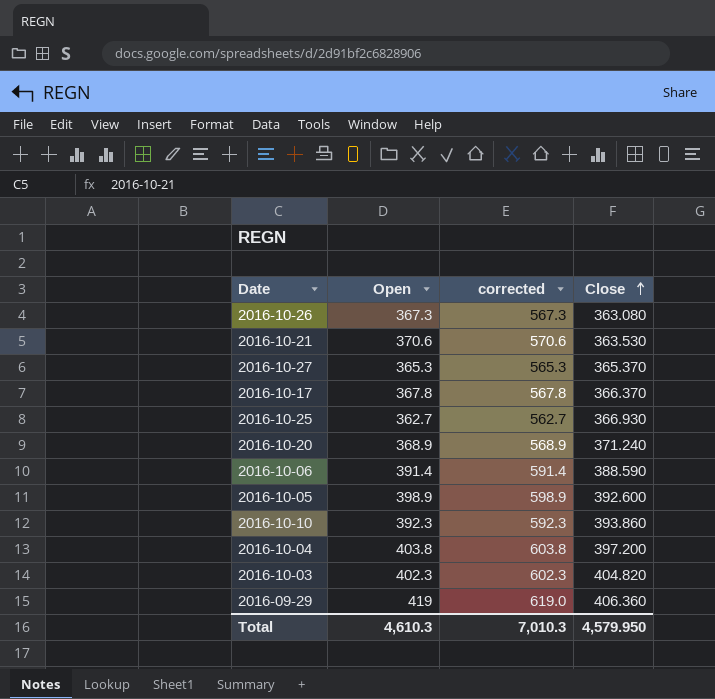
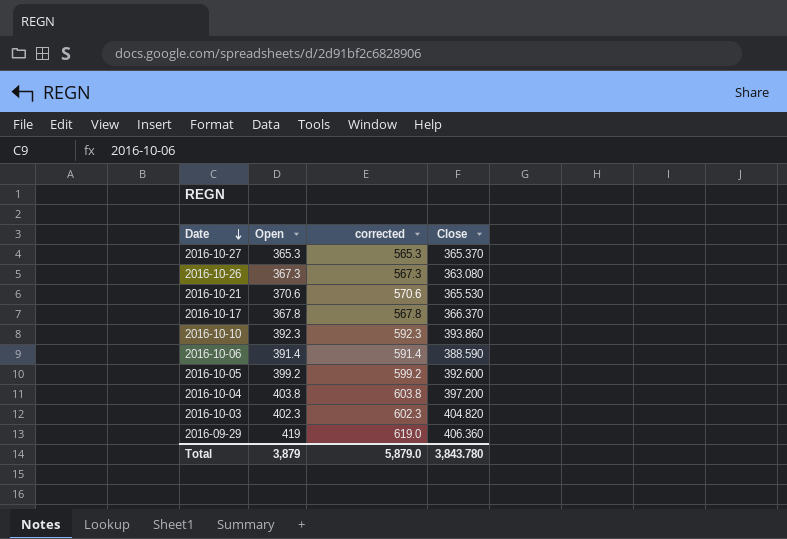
row order: Close ascending -> Date descending
row 2016-10-25: 362.7 | 562.7 | 366.930 -> none
row 2016-10-20: 368.9 | 568.9 | 371.240 -> none
2016-10-21 | Close: 363.530 -> 365.530
2016-10-05 | Open: 398.9 -> 399.2
2016-10-05 | corrected: 598.9 -> 599.2
Total | Open: 4,610.3 -> 3,879
Total | corrected: 7,010.3 -> 5,879.0
Total | Close: 4,579.950 -> 3,843.780

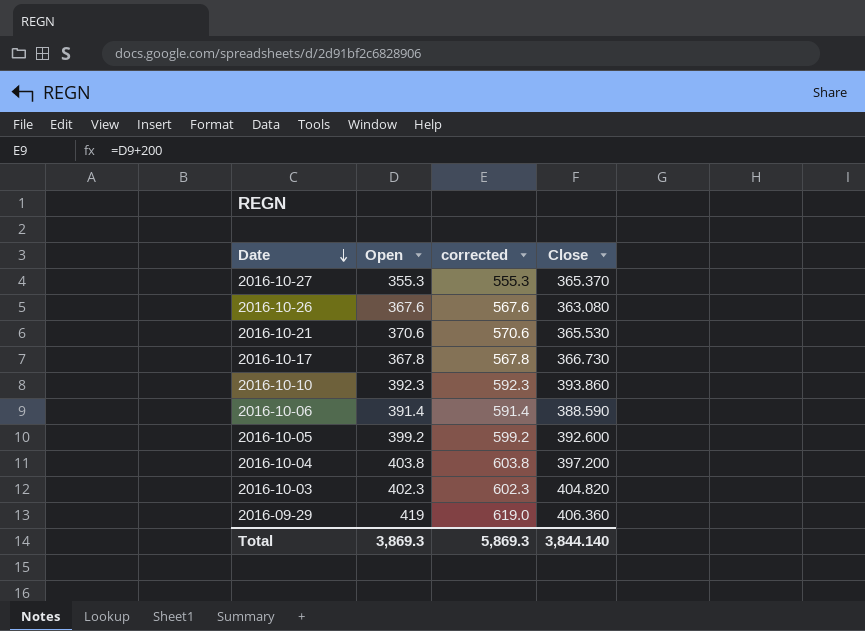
2016-10-27 | Open: 365.3 -> 355.3
2016-10-27 | corrected: 565.3 -> 555.3
2016-10-26 | Open: 367.3 -> 367.6
2016-10-26 | corrected: 567.3 -> 567.6
2016-10-17 | Close: 366.370 -> 366.730
Total | Open: 3,879 -> 3,869.3
Total | corrected: 5,879.0 -> 5,869.3
Total | Close: 3,843.780 -> 3,844.140

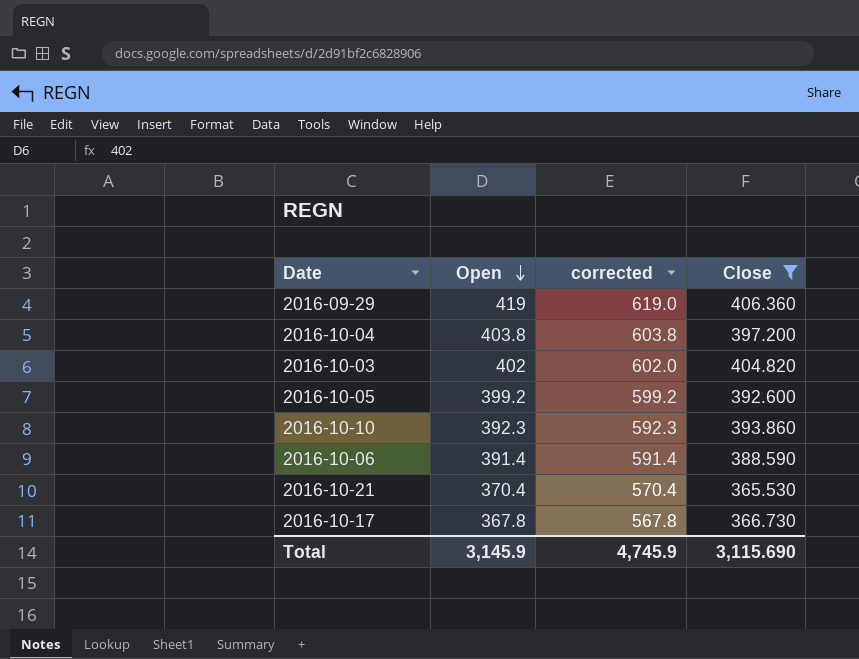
filter: none -> Close >= 365.530
row order: Date descending -> Open descending
2016-10-03 | Open: 402.3 -> 402
2016-10-03 | corrected: 602.3 -> 602.0
2016-10-21 | Open: 370.6 -> 370.4
2016-10-21 | corrected: 570.6 -> 570.4
Total | Open: 3,869.3 -> 3,145.9
Total | corrected: 5,869.3 -> 4,745.9
Total | Close: 3,844.140 -> 3,115.690

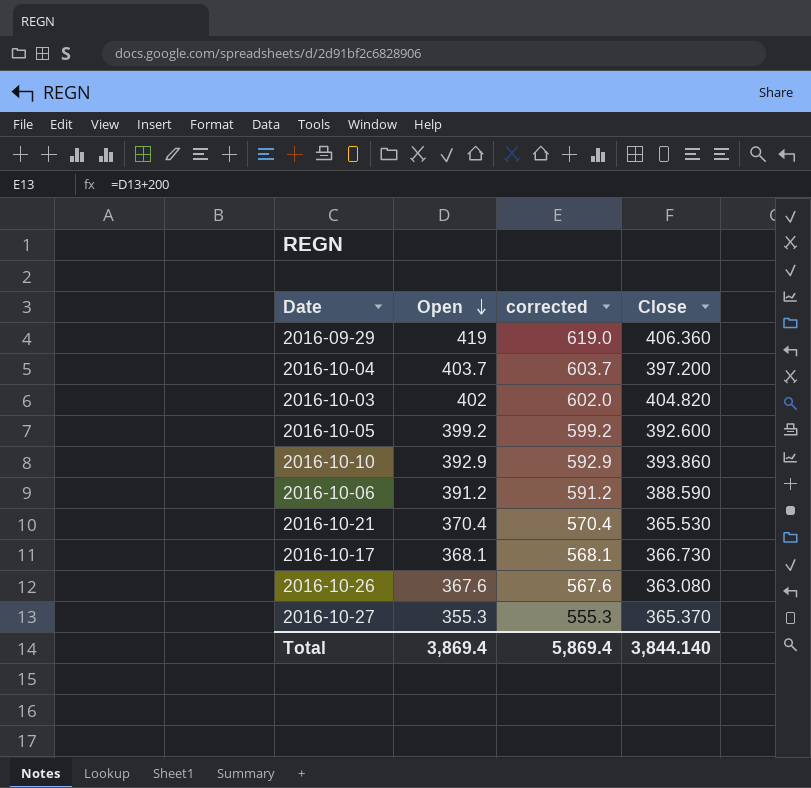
filter: Close >= 365.530 -> none
2016-10-04 | Open: 403.8 -> 403.7
2016-10-04 | corrected: 603.8 -> 603.7
2016-10-10 | Open: 392.3 -> 392.9
2016-10-10 | corrected: 592.3 -> 592.9
2016-10-06 | Open: 391.4 -> 391.2
2016-10-06 | corrected: 591.4 -> 591.2
2016-10-17 | Open: 367.8 -> 368.1
2016-10-17 | corrected: 567.8 -> 568.1
Total | Open: 3,145.9 -> 3,869.4
Total | corrected: 4,745.9 -> 5,869.4
Total | Close: 3,115.690 -> 3,844.140

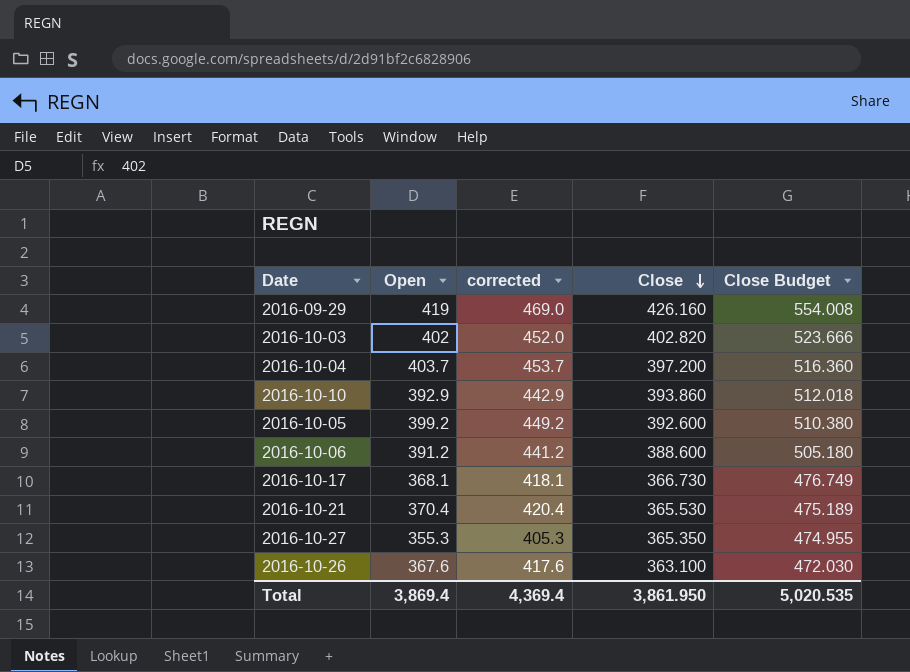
row order: Open descending -> Close descending
column corrected | formula: [Open] + 200 -> [Open] + 50
column Close Budget | formula: none -> [Close] * 1.3
2016-09-29 | Close: 406.360 -> 426.160
2016-10-03 | Close: 404.820 -> 402.820
2016-10-06 | Close: 388.590 -> 388.600
2016-10-27 | Close: 365.370 -> 365.350
2016-10-26 | Close: 363.080 -> 363.100
Total | corrected: 5,869.4 -> 4,369.4
Total | Close: 3,844.140 -> 3,861.950

